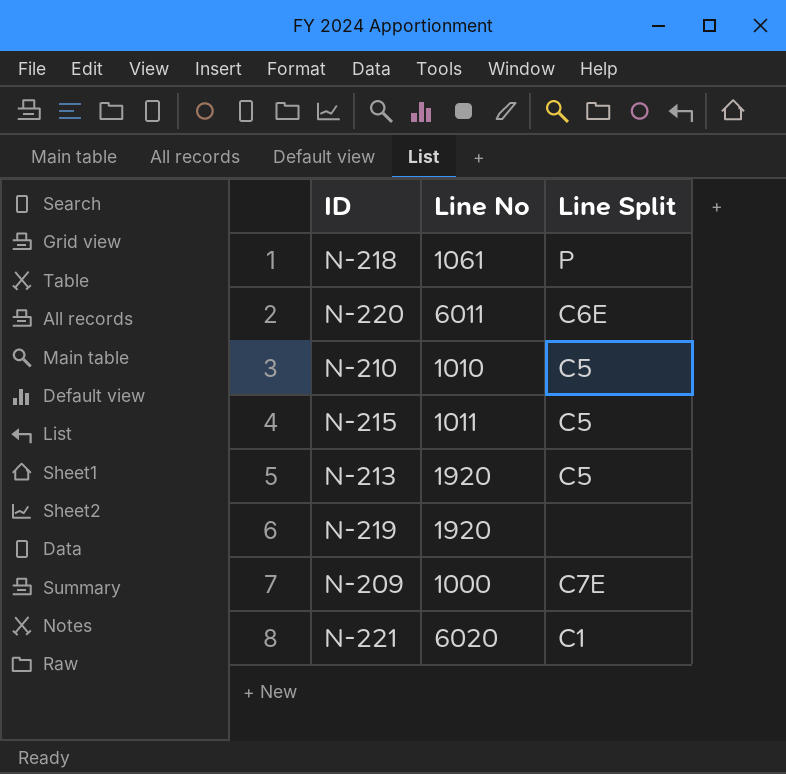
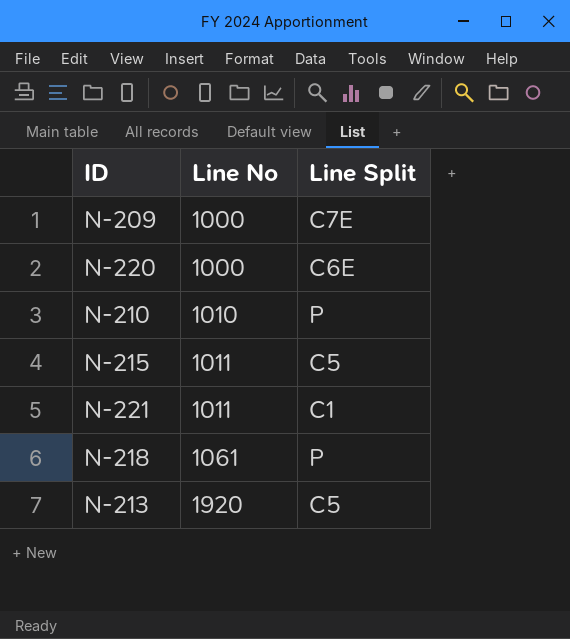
row order: none -> Line No ascending
row N-219: 1920 | none -> none
N-220 | Line No: 6011 -> 1000
N-210 | Line Split: C5 -> P
N-221 | Line No: 6020 -> 1011

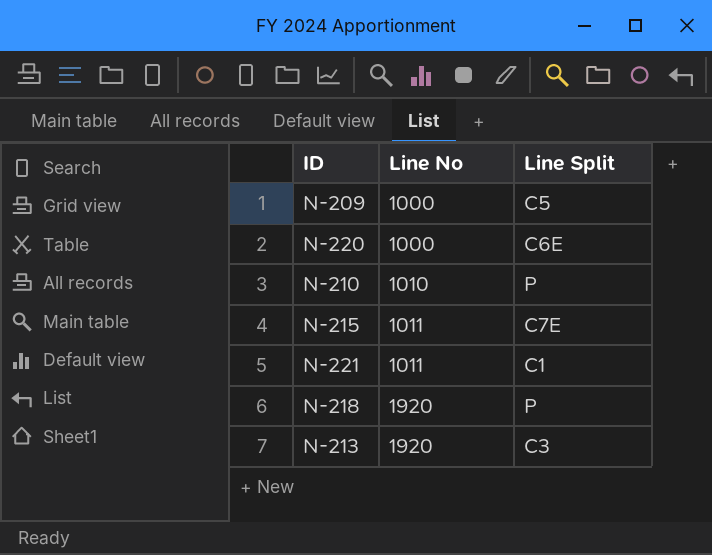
N-209 | Line Split: C7E -> C5
N-215 | Line Split: C5 -> C7E
N-218 | Line No: 1061 -> 1920
N-213 | Line Split: C5 -> C3

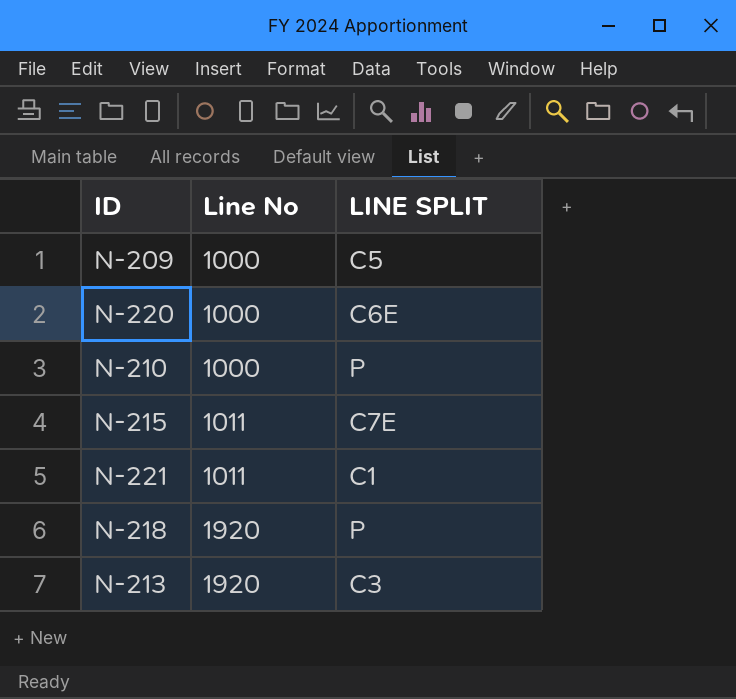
column name: Line Split -> LINE SPLIT
N-210 | Line No: 1010 -> 1000

